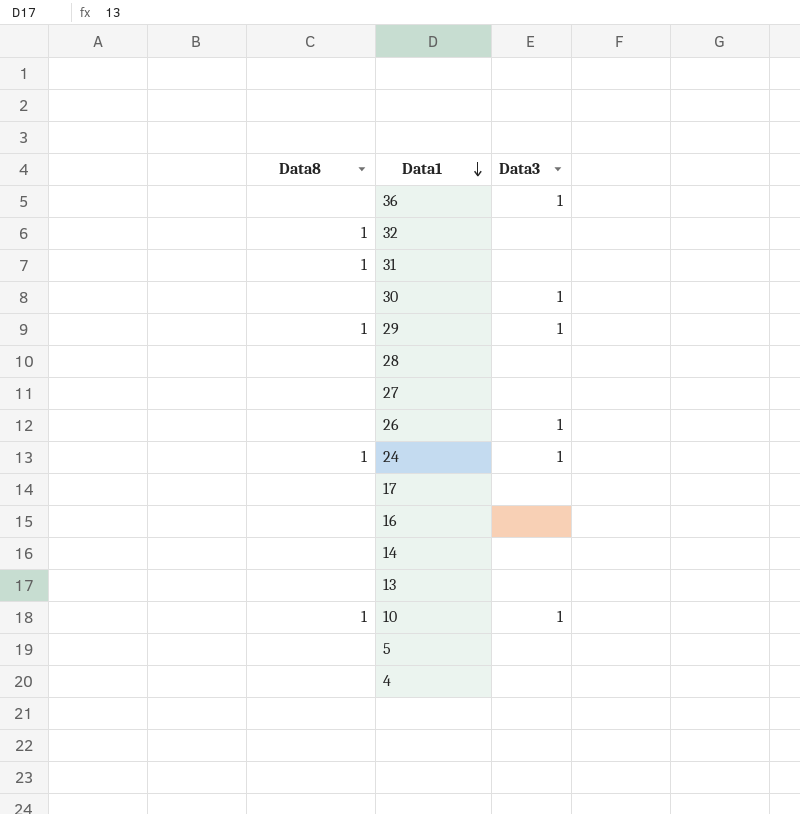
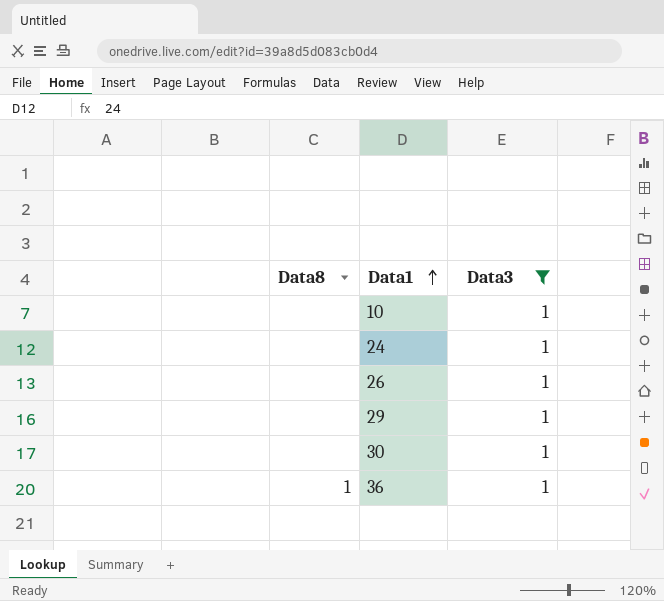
filter: none -> Data3 = 1
row order: Data1 descending -> Data1 ascending
10 | Data8: 1 -> none
24 | Data8: 1 -> none
29 | Data8: 1 -> none
36 | Data8: none -> 1

